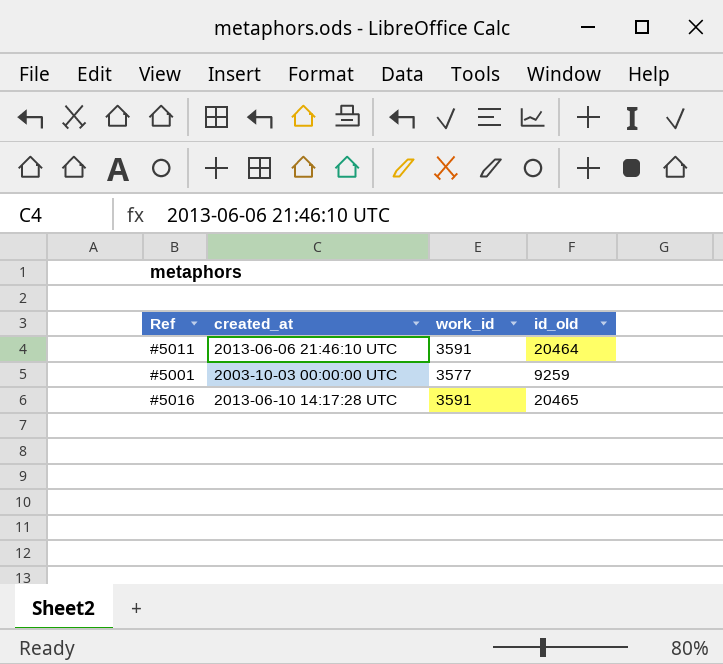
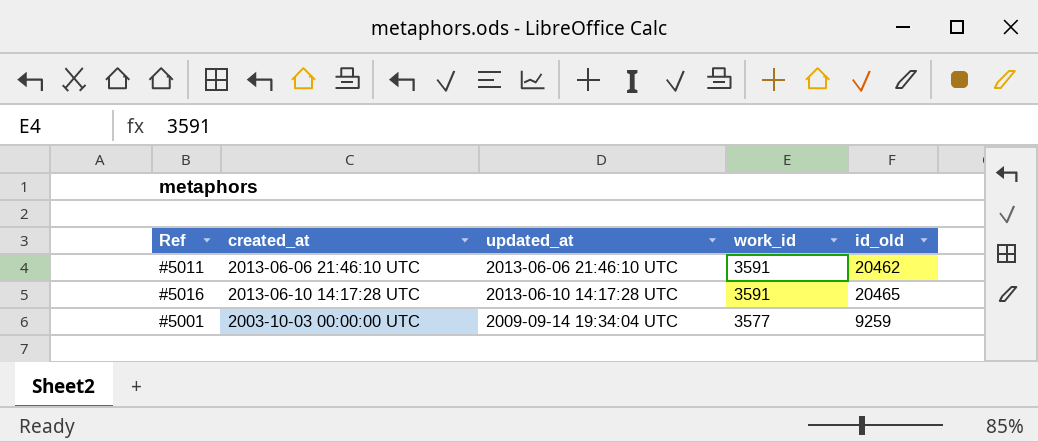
row order: none -> work_id descending
column updated_at | position: none -> 3
#5011 | id_old: 20464 -> 20462

